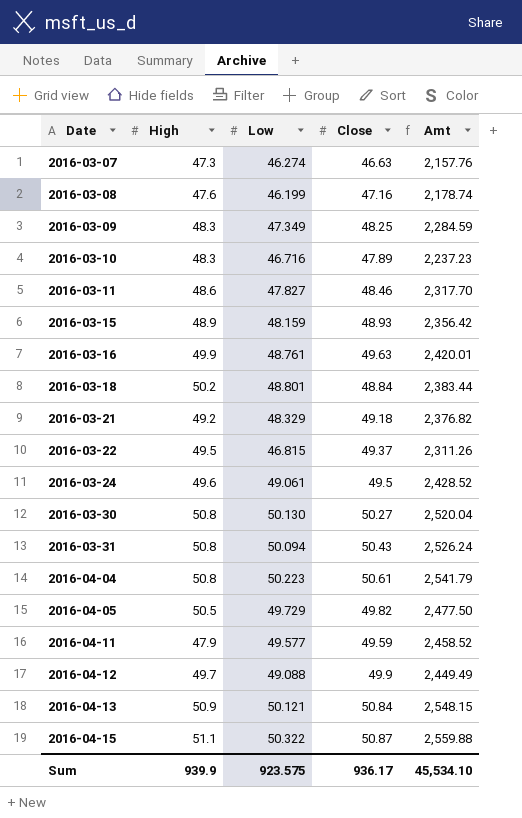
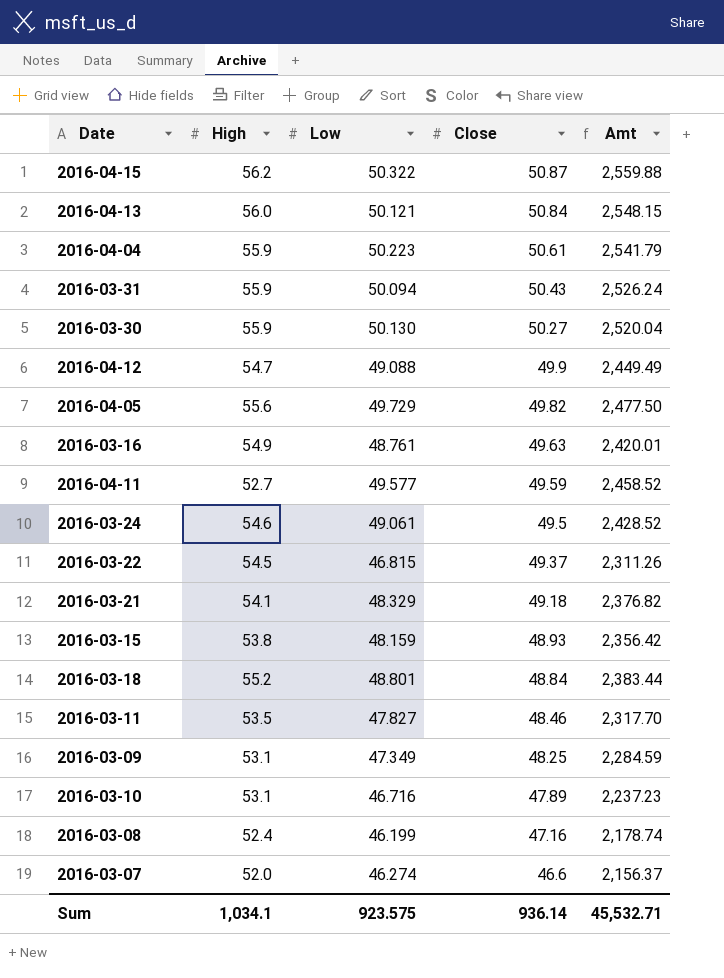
row order: Date ascending -> Close descending
2016-04-15 | High: 51.1 -> 56.2
2016-04-13 | High: 50.9 -> 56.0
2016-04-04 | High: 50.8 -> 55.9
2016-03-31 | High: 50.8 -> 55.9
2016-03-30 | High: 50.8 -> 55.9
2016-04-12 | High: 49.7 -> 54.7
2016-04-05 | High: 50.5 -> 55.6
2016-03-16 | High: 49.9 -> 54.9
2016-04-11 | High: 47.9 -> 52.7
2016-03-24 | High: 49.6 -> 54.6
2016-03-22 | High: 49.5 -> 54.5
2016-03-21 | High: 49.2 -> 54.1
2016-03-15 | High: 48.9 -> 53.8
2016-03-18 | High: 50.2 -> 55.2
2016-03-11 | High: 48.6 -> 53.5
2016-03-09 | High: 48.3 -> 53.1
2016-03-10 | High: 48.3 -> 53.1
2016-03-08 | High: 47.6 -> 52.4
2016-03-07 | High: 47.3 -> 52.0
2016-03-07 | Close: 46.63 -> 46.6
2016-03-07 | Amt: 2,157.76 -> 2,156.37
Sum | High: 939.9 -> 1,034.1
Sum | Close: 936.17 -> 936.14
Sum | Amt: 45,534.10 -> 45,532.71

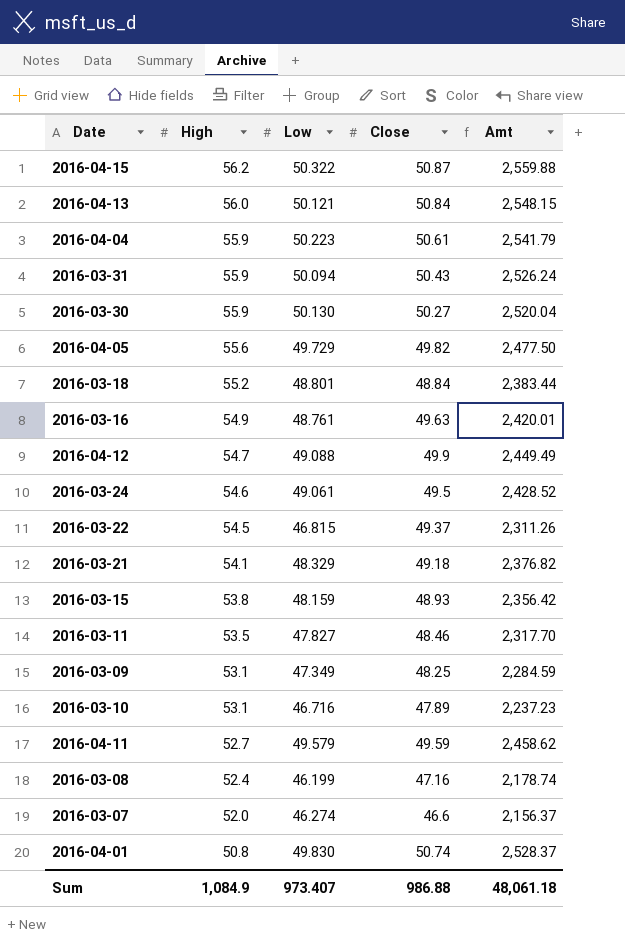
row order: Close descending -> High descending
2016-04-11 | Low: 49.577 -> 49.579
2016-04-11 | Amt: 2,458.52 -> 2,458.62
row 2016-04-01: none -> 50.8 | 49.830 | 50.74 | 2,528.37
Sum | High: 1,034.1 -> 1,084.9
Sum | Low: 923.575 -> 973.407
Sum | Close: 936.14 -> 986.88
Sum | Amt: 45,532.71 -> 48,061.18

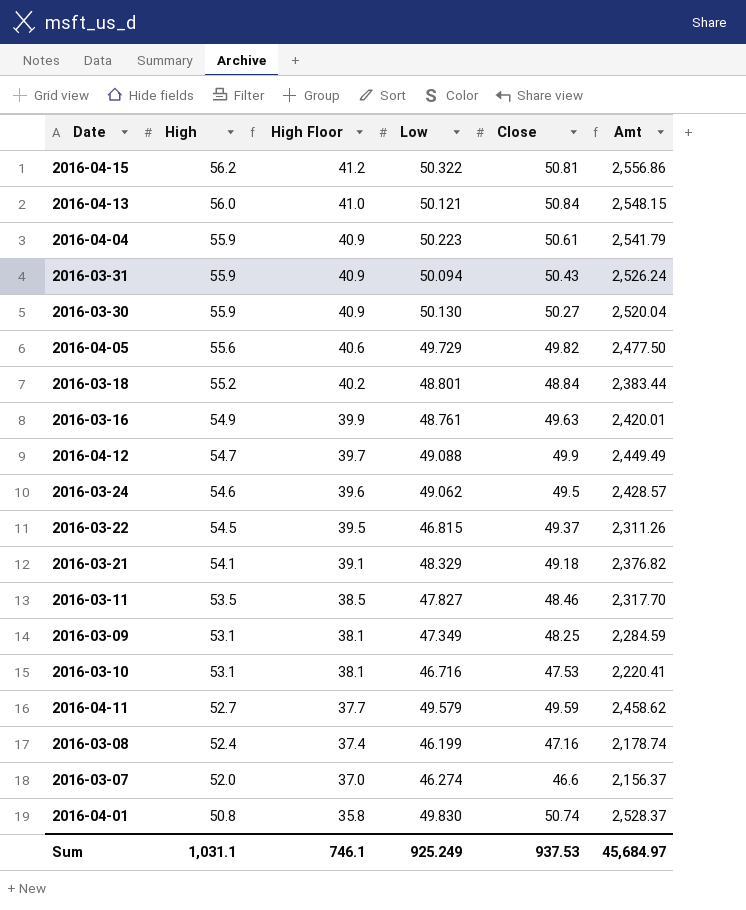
column High Floor | formula: none -> [High] - 15
row 2016-03-15: 53.8 | 48.159 | 48.93 | 2,356.42 -> none
2016-04-15 | Close: 50.87 -> 50.81
2016-04-15 | Amt: 2,559.88 -> 2,556.86
2016-03-24 | Low: 49.061 -> 49.062
2016-03-24 | Amt: 2,428.52 -> 2,428.57
2016-03-10 | Close: 47.89 -> 47.53
2016-03-10 | Amt: 2,237.23 -> 2,220.41
Sum | High: 1,084.9 -> 1,031.1
Sum | Low: 973.407 -> 925.249
Sum | Close: 986.88 -> 937.53
Sum | Amt: 48,061.18 -> 45,684.97

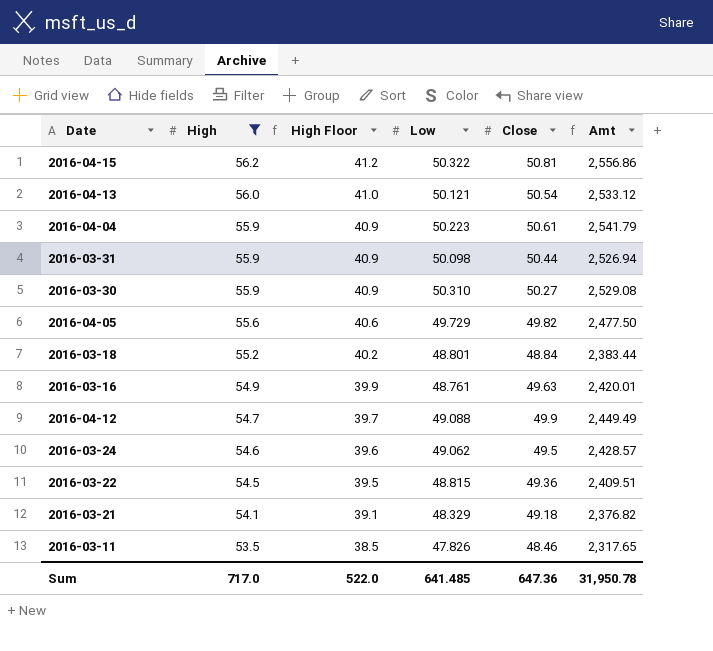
filter: none -> High >= 53.5
2016-04-13 | Close: 50.84 -> 50.54
2016-04-13 | Amt: 2,548.15 -> 2,533.12
2016-03-31 | Low: 50.094 -> 50.098
2016-03-31 | Close: 50.43 -> 50.44
2016-03-31 | Amt: 2,526.24 -> 2,526.94
2016-03-30 | Low: 50.130 -> 50.310
2016-03-30 | Amt: 2,520.04 -> 2,529.08
2016-03-22 | Low: 46.815 -> 48.815
2016-03-22 | Close: 49.37 -> 49.36
2016-03-22 | Amt: 2,311.26 -> 2,409.51
2016-03-11 | Low: 47.827 -> 47.826
2016-03-11 | Amt: 2,317.70 -> 2,317.65
Sum | High: 1,031.1 -> 717.0
Sum | High Floor: 746.1 -> 522.0
Sum | Low: 925.249 -> 641.485
Sum | Close: 937.53 -> 647.36
Sum | Amt: 45,684.97 -> 31,950.78

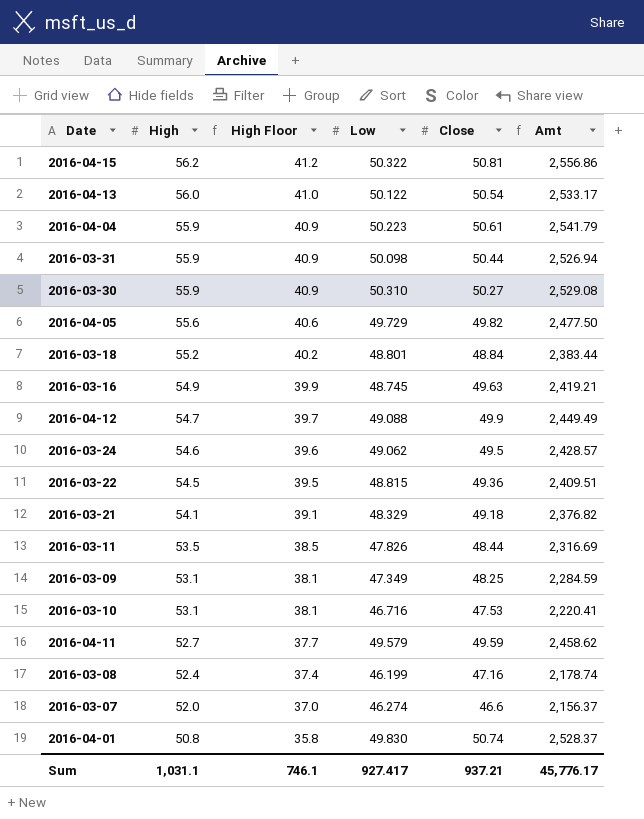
filter: High >= 53.5 -> none
2016-04-13 | Low: 50.121 -> 50.122
2016-04-13 | Amt: 2,533.12 -> 2,533.17
2016-03-16 | Low: 48.761 -> 48.745
2016-03-16 | Amt: 2,420.01 -> 2,419.21
2016-03-11 | Close: 48.46 -> 48.44
2016-03-11 | Amt: 2,317.65 -> 2,316.69
Sum | High: 717.0 -> 1,031.1
Sum | High Floor: 522.0 -> 746.1
Sum | Low: 641.485 -> 927.417
Sum | Close: 647.36 -> 937.21
Sum | Amt: 31,950.78 -> 45,776.17

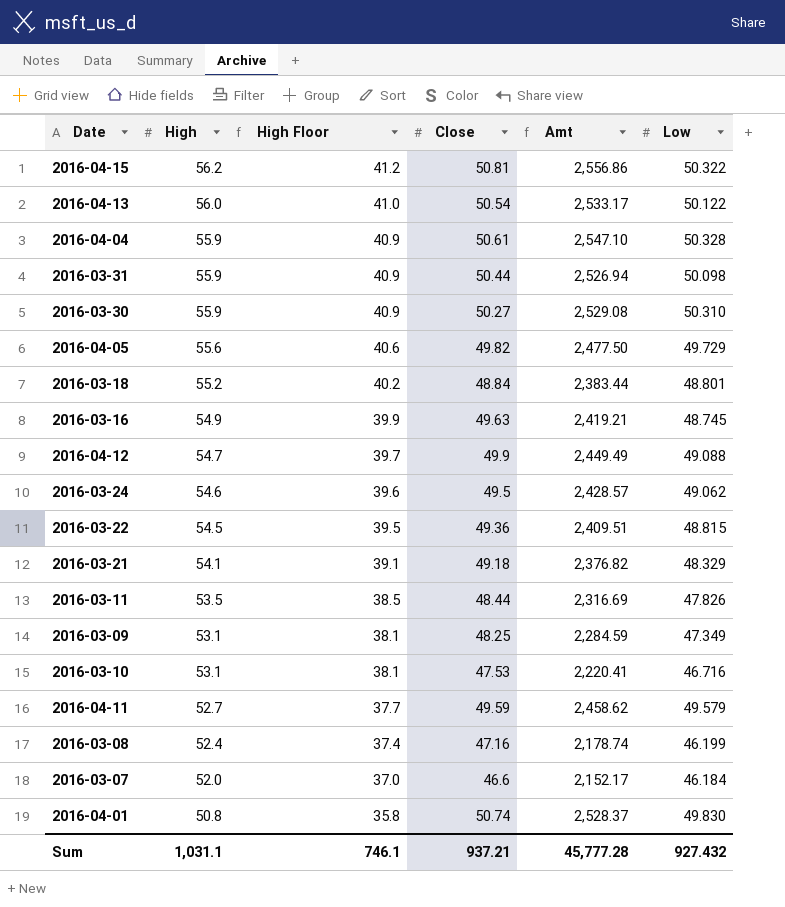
column Low | position: 4 -> 6
2016-04-04 | Amt: 2,541.79 -> 2,547.10
2016-04-04 | Low: 50.223 -> 50.328
2016-03-07 | Amt: 2,156.37 -> 2,152.17
2016-03-07 | Low: 46.274 -> 46.184
Sum | Amt: 45,776.17 -> 45,777.28
Sum | Low: 927.417 -> 927.432

